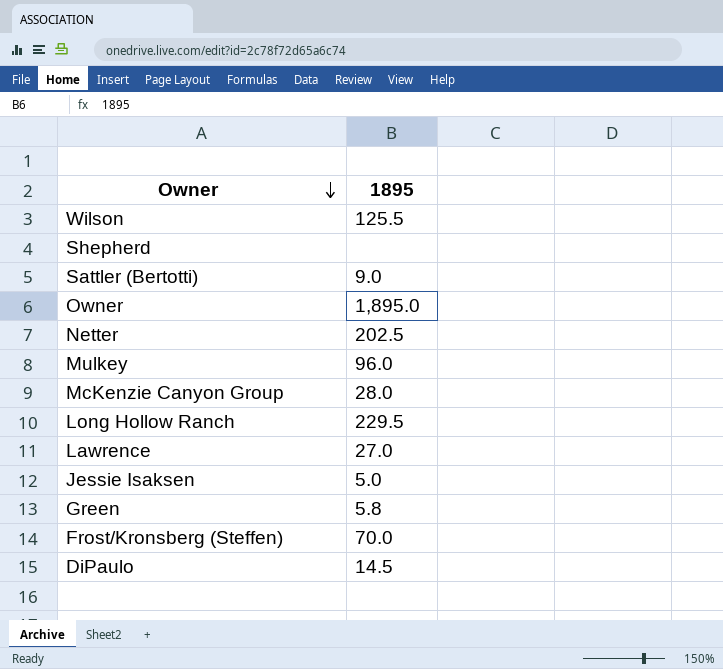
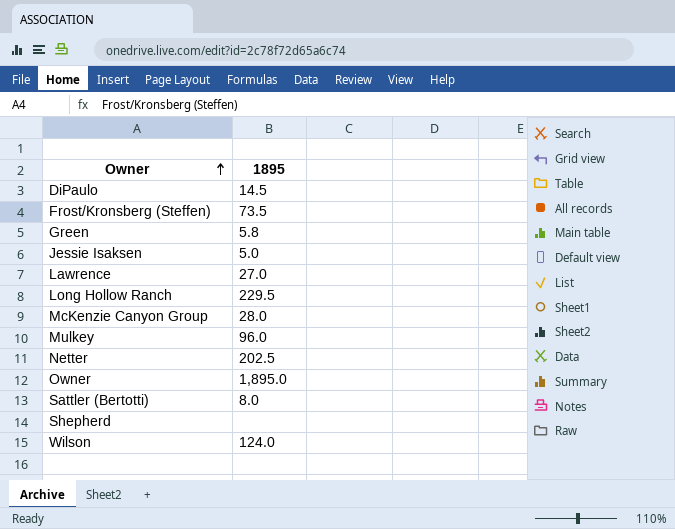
row order: Owner descending -> Owner ascending
Frost/Kronsberg (Steffen) | 1895: 70.0 -> 73.5
Sattler (Bertotti) | 1895: 9.0 -> 8.0
Wilson | 1895: 125.5 -> 124.0

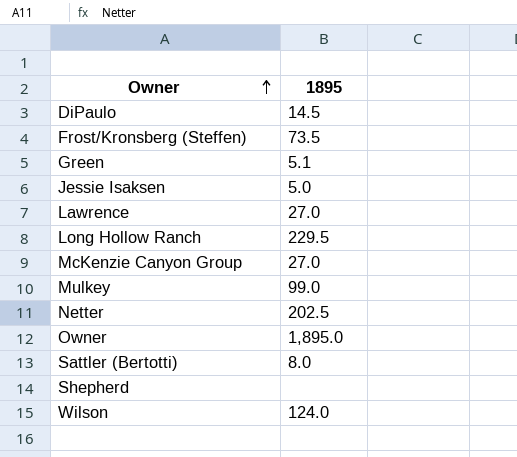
Green | 1895: 5.8 -> 5.1
McKenzie Canyon Group | 1895: 28.0 -> 27.0
Mulkey | 1895: 96.0 -> 99.0

